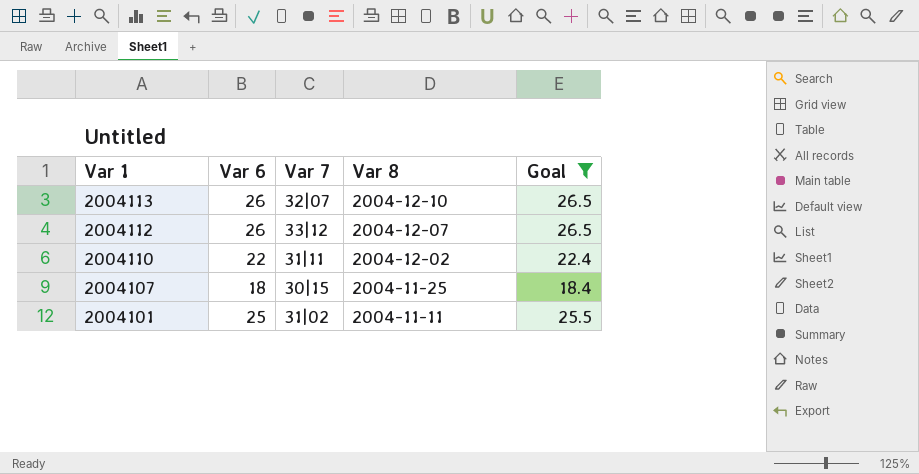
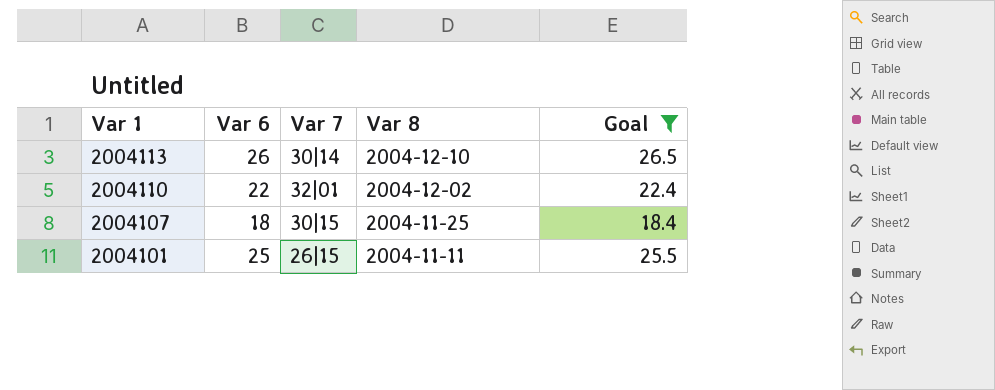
row 2004112: 26 | 33|12 | 2004-12-07 | 26.5 -> none
2004113 | Var 7: 32|07 -> 30|14
2004110 | Var 7: 31|11 -> 32|01
2004101 | Var 7: 31|02 -> 26|15

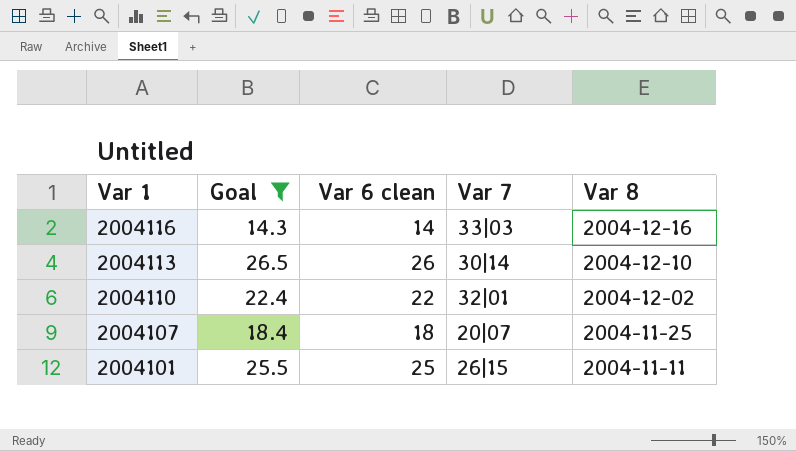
column Goal | position: 5 -> 2
column name: Var 6 -> Var 6 clean
row 2004116: none -> 14.3 | 14 | 33|03 | 2004-12-16
2004107 | Var 7: 30|15 -> 20|07

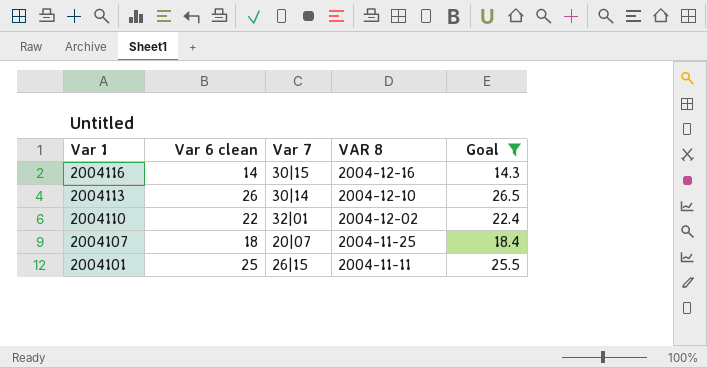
column name: Var 8 -> VAR 8
column Goal | position: 2 -> 5
2004116 | Var 7: 33|03 -> 30|15

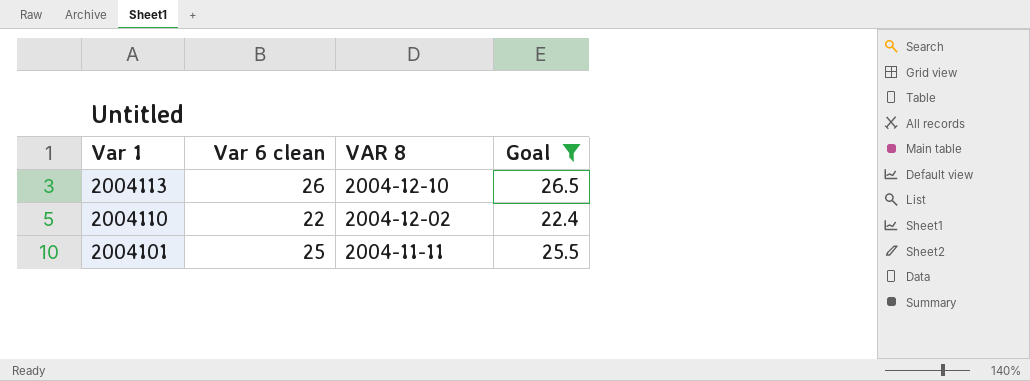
column Var 7 | position: 3 -> none
row 2004116: 14 | 30|15 | 2004-12-16 | 14.3 -> none
row 2004107: 18 | 20|07 | 2004-11-25 | 18.4 -> none

